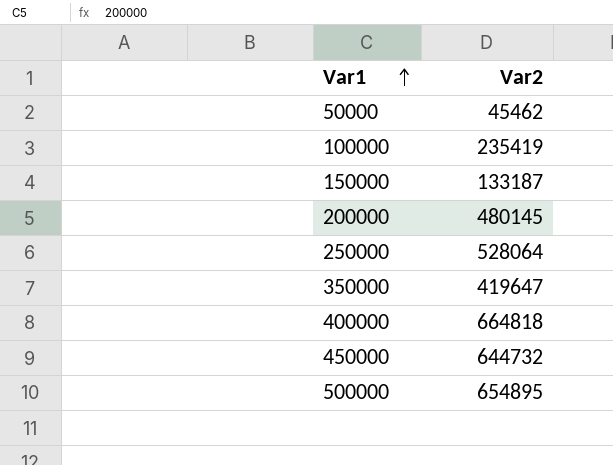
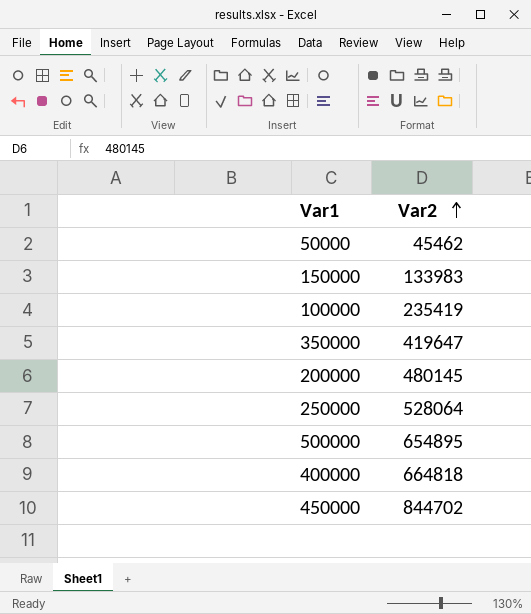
row order: Var1 ascending -> Var2 ascending
150000 | Var2: 133187 -> 133983
450000 | Var2: 644732 -> 844702

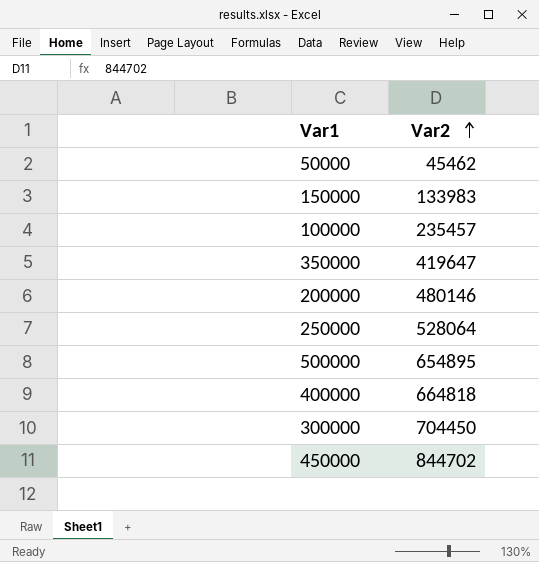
100000 | Var2: 235419 -> 235457
200000 | Var2: 480145 -> 480146
row 300000: none -> 704450

